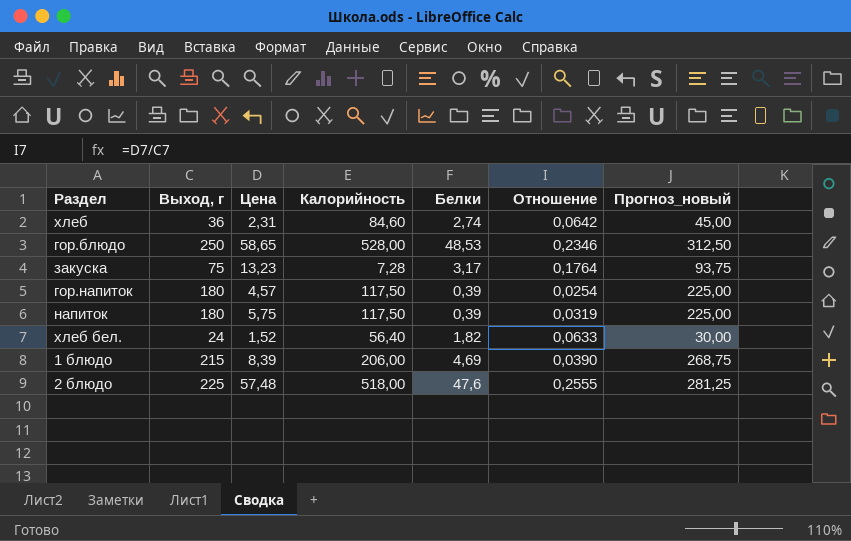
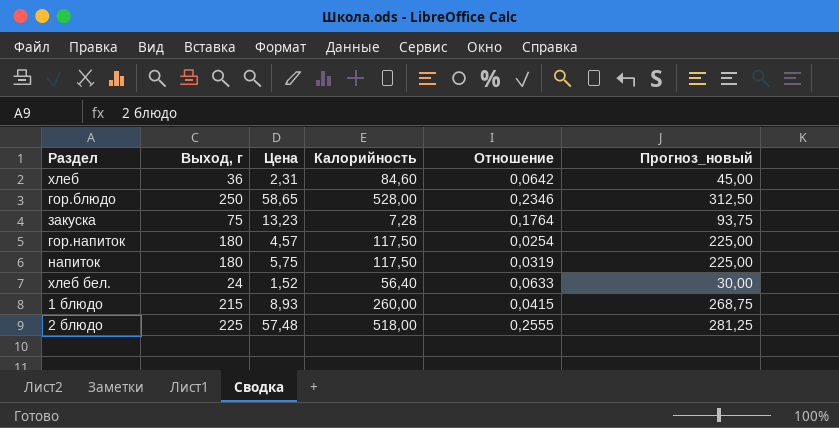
column Белки | position: 5 -> none
1 блюдо | Цена: 8,39 -> 8,93
1 блюдо | Калорийность: 206,00 -> 260,00
1 блюдо | Отношение: 0,0390 -> 0,0415

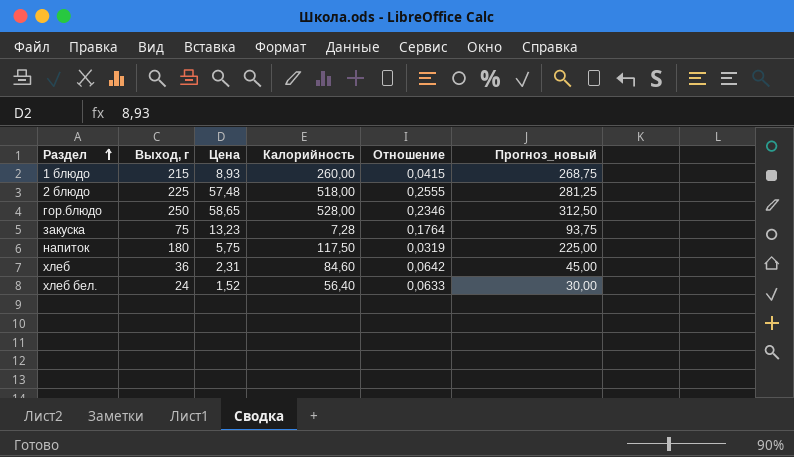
row order: none -> Раздел ascending
row гор.напиток: 180 | 4,57 | 117,50 | 0,0254 | 225,00 -> none

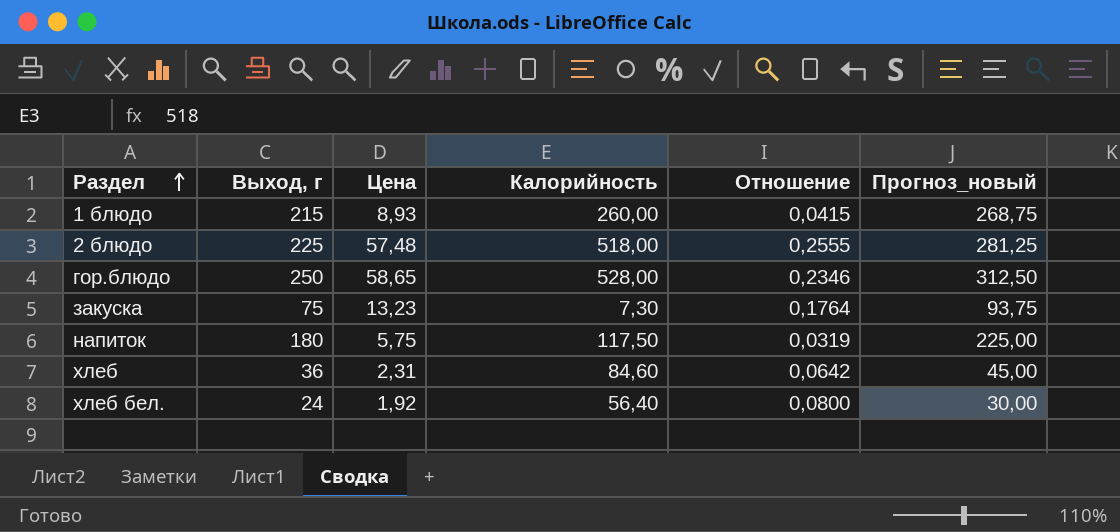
закуска | Калорийность: 7,28 -> 7,30
хлеб бел. | Цена: 1,52 -> 1,92
хлеб бел. | Отношение: 0,0633 -> 0,0800

